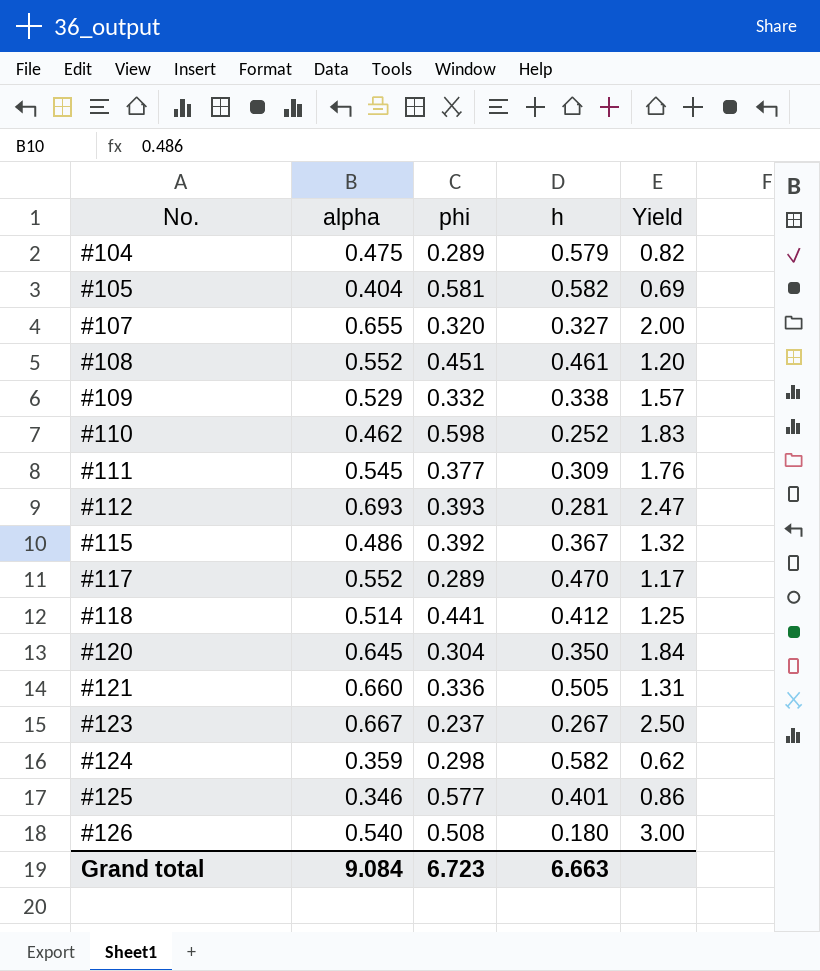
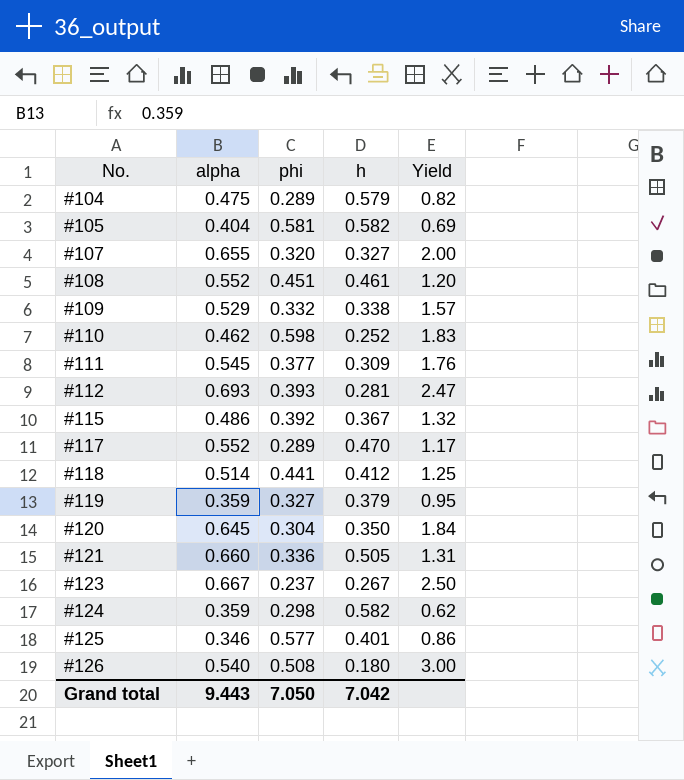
row #119: none -> 0.359 | 0.327 | 0.379 | 0.95
Grand total | alpha: 9.084 -> 9.443
Grand total | phi: 6.723 -> 7.050
Grand total | h: 6.663 -> 7.042

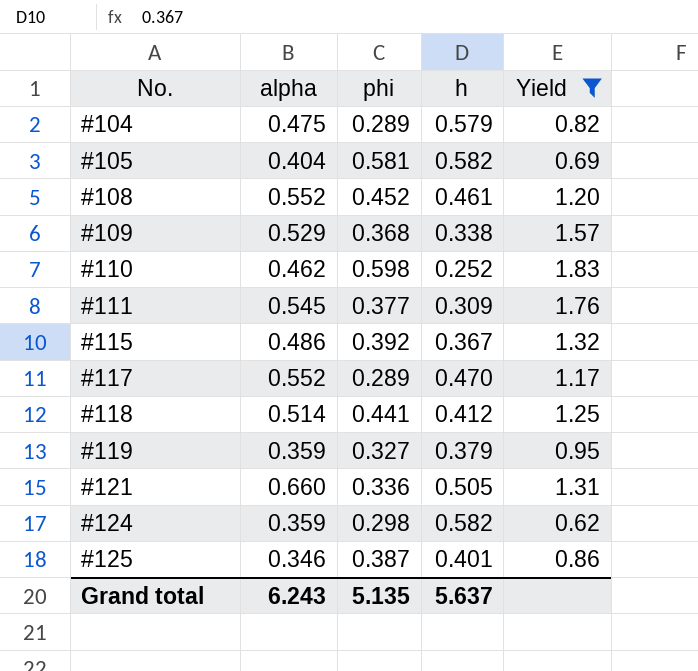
filter: none -> Yield <= 1.83
#108 | phi: 0.451 -> 0.452
#109 | phi: 0.332 -> 0.368
#125 | phi: 0.577 -> 0.387
Grand total | alpha: 9.443 -> 6.243
Grand total | phi: 7.050 -> 5.135
Grand total | h: 7.042 -> 5.637

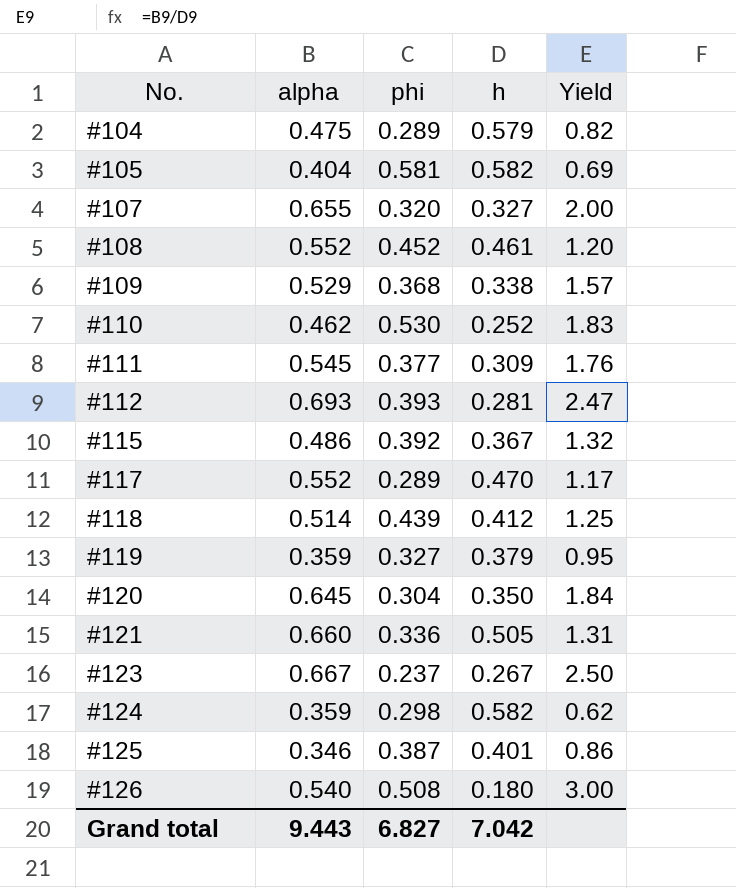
filter: Yield <= 1.83 -> none
#110 | phi: 0.598 -> 0.530
#118 | phi: 0.441 -> 0.439
Grand total | alpha: 6.243 -> 9.443
Grand total | phi: 5.135 -> 6.827
Grand total | h: 5.637 -> 7.042

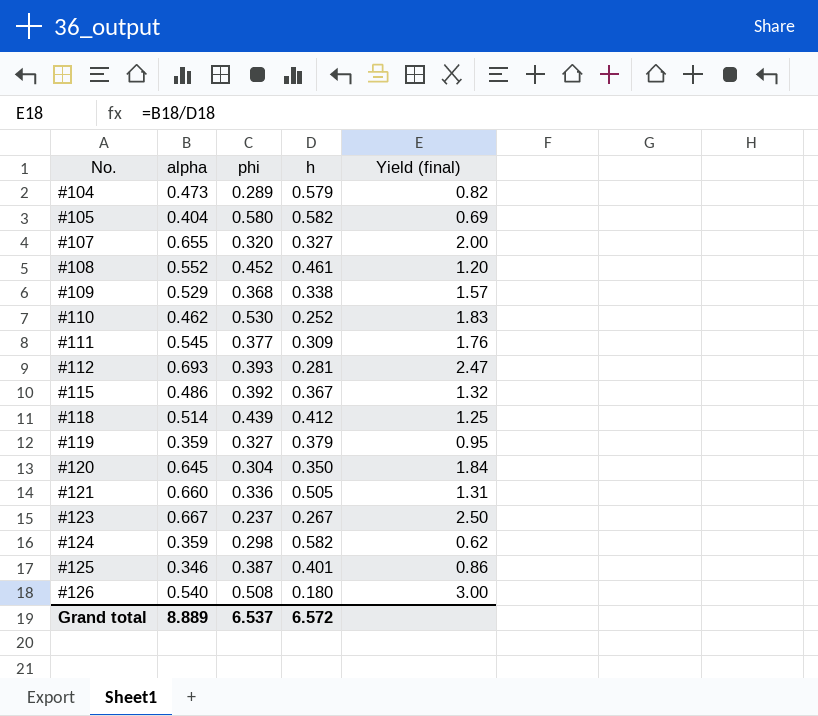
column name: Yield -> Yield (final)
row #117: 0.552 | 0.289 | 0.470 | 1.17 -> none
#104 | alpha: 0.475 -> 0.473
#105 | phi: 0.581 -> 0.580
Grand total | alpha: 9.443 -> 8.889
Grand total | phi: 6.827 -> 6.537
Grand total | h: 7.042 -> 6.572

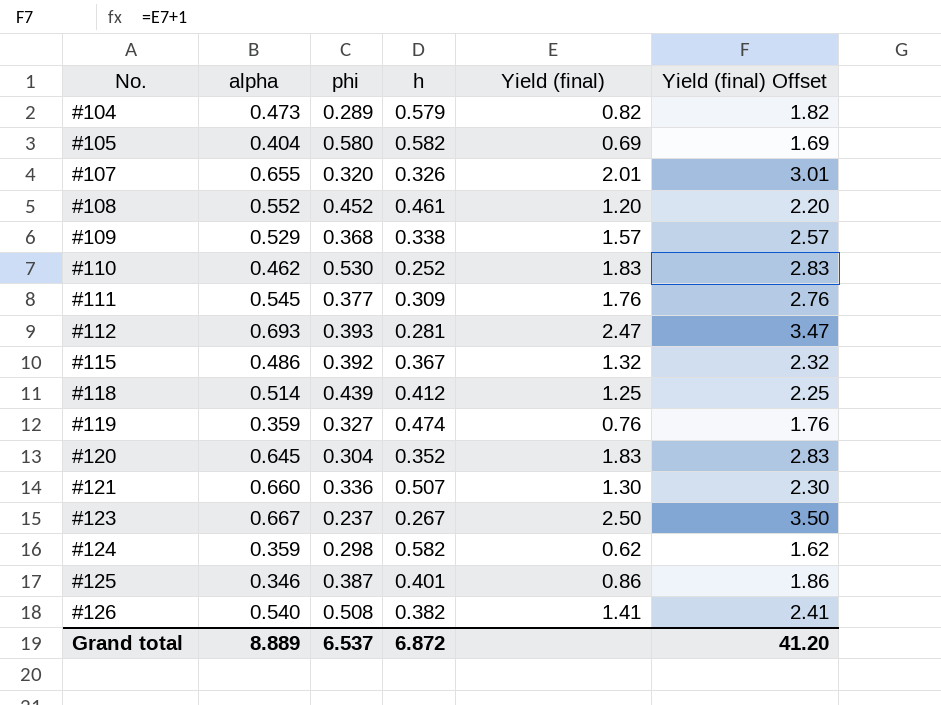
column Yield (final) Offset | formula: none -> [Yield (final)] + 1
#107 | h: 0.327 -> 0.326
#107 | Yield (final): 2.00 -> 2.01
#119 | h: 0.379 -> 0.474
#119 | Yield (final): 0.95 -> 0.76
#120 | h: 0.350 -> 0.352
#120 | Yield (final): 1.84 -> 1.83
#121 | h: 0.505 -> 0.507
#121 | Yield (final): 1.31 -> 1.30
#126 | h: 0.180 -> 0.382
#126 | Yield (final): 3.00 -> 1.41
Grand total | h: 6.572 -> 6.872

